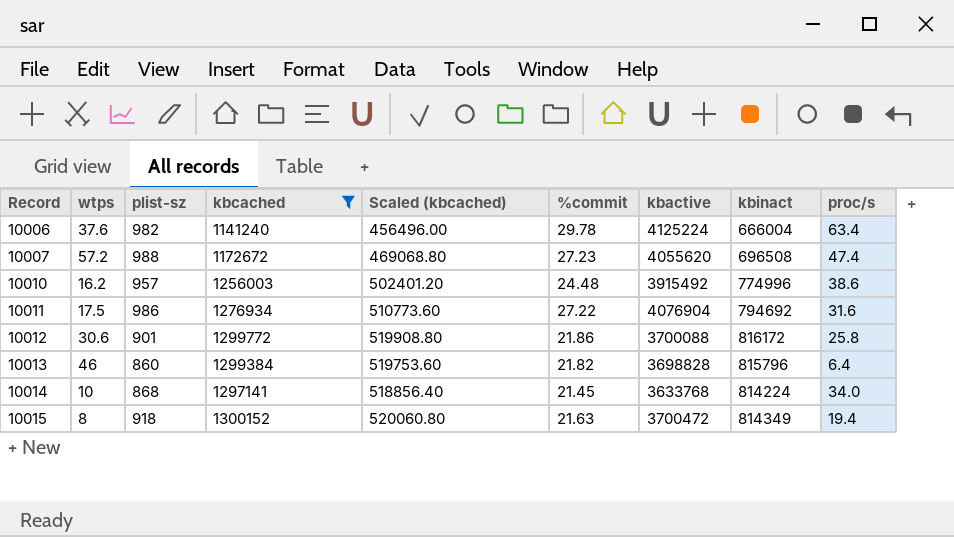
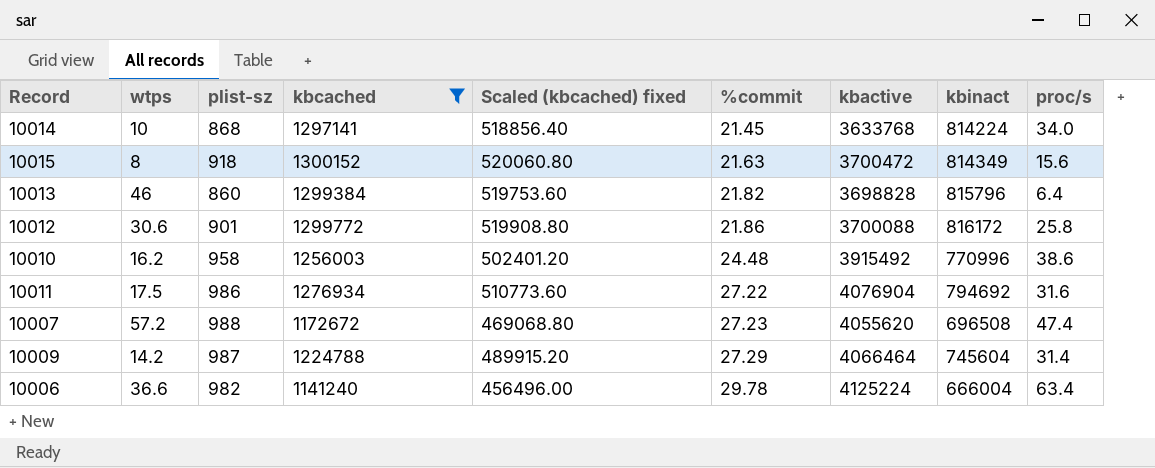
row order: Record ascending -> %commit ascending
column name: Scaled (kbcached) -> Scaled (kbcached) fixed
10015 | proc/s: 19.4 -> 15.6
10010 | plist-sz: 957 -> 958
10010 | kbinact: 774996 -> 770996
row 10009: none -> 14.2 | 987 | 1224788 | 489915.20 | 27.29 | 4066464 | 745604 | 31.4
10006 | wtps: 37.6 -> 36.6

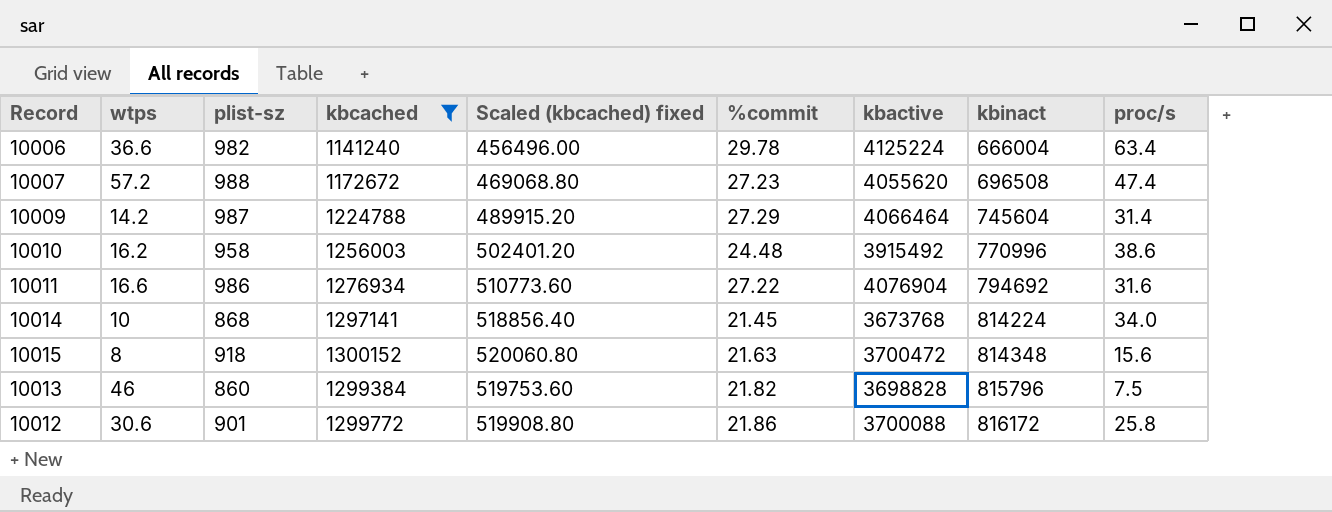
row order: %commit ascending -> kbinact ascending
10011 | wtps: 17.5 -> 16.6
10014 | kbactive: 3633768 -> 3673768
10015 | kbinact: 814349 -> 814348
10013 | proc/s: 6.4 -> 7.5

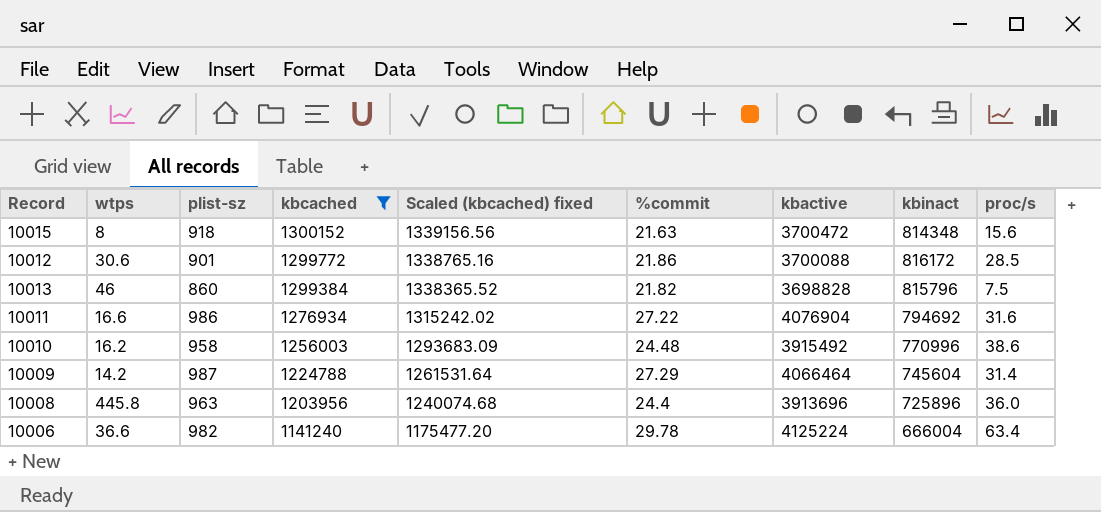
row order: kbinact ascending -> kbcached descending
column Scaled (kbcached) fixed | formula: [kbcached] * 0.4 -> [kbcached] * 1.03
row 10007: 57.2 | 988 | 1172672 | 469068.80 | 27.23 | 4055620 | 696508 | 47.4 -> none
row 10014: 10 | 868 | 1297141 | 518856.40 | 21.45 | 3673768 | 814224 | 34.0 -> none
10012 | proc/s: 25.8 -> 28.5
row 10008: none -> 445.8 | 963 | 1203956 | 1240074.68 | 24.4 | 3913696 | 725896 | 36.0

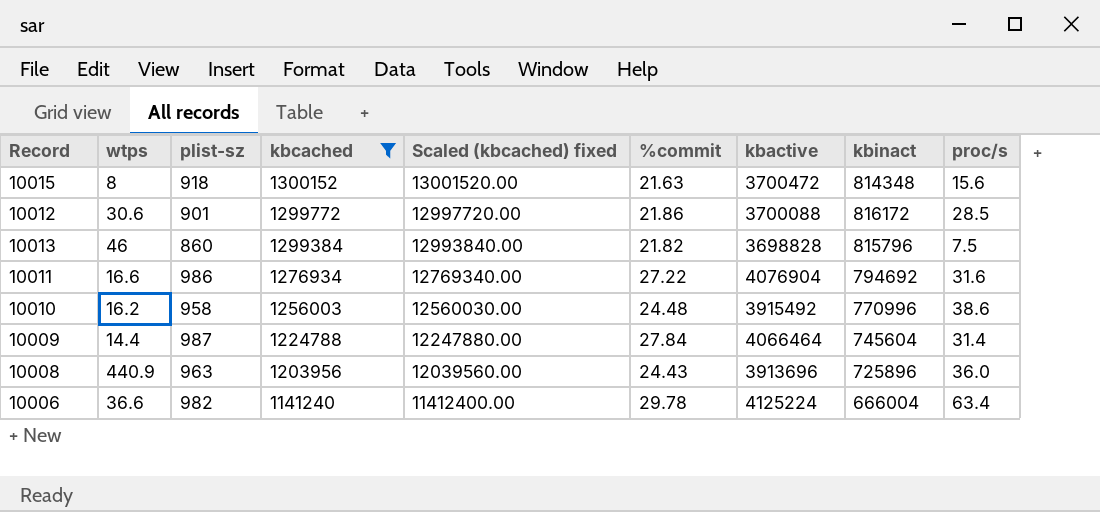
column Scaled (kbcached) fixed | formula: [kbcached] * 1.03 -> [kbcached] * 10
10009 | wtps: 14.2 -> 14.4
10009 | %commit: 27.29 -> 27.84
10008 | wtps: 445.8 -> 440.9
10008 | %commit: 24.4 -> 24.43

